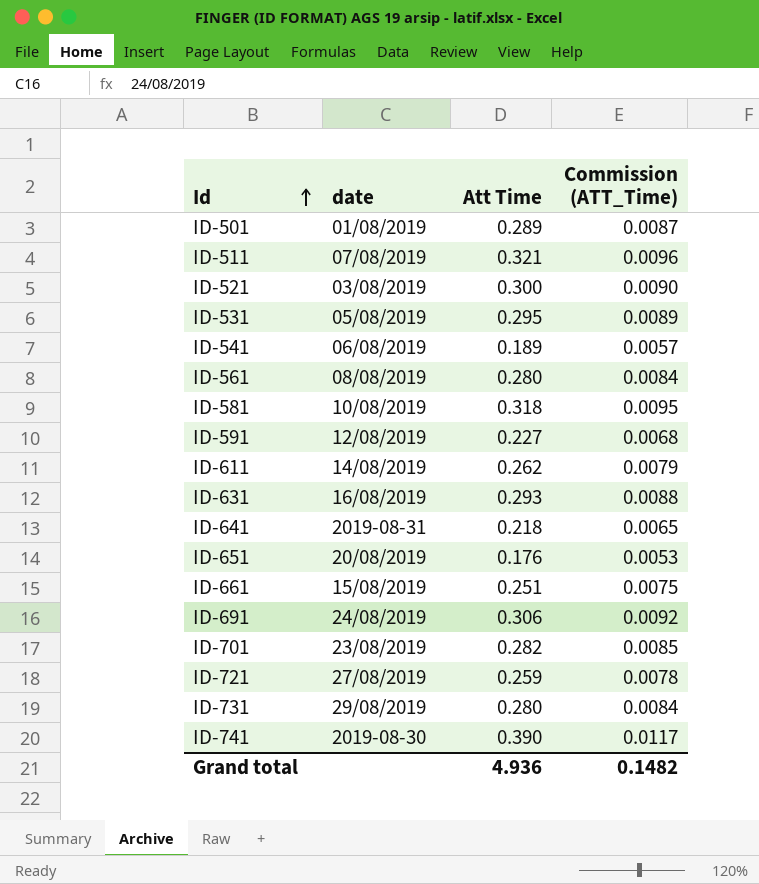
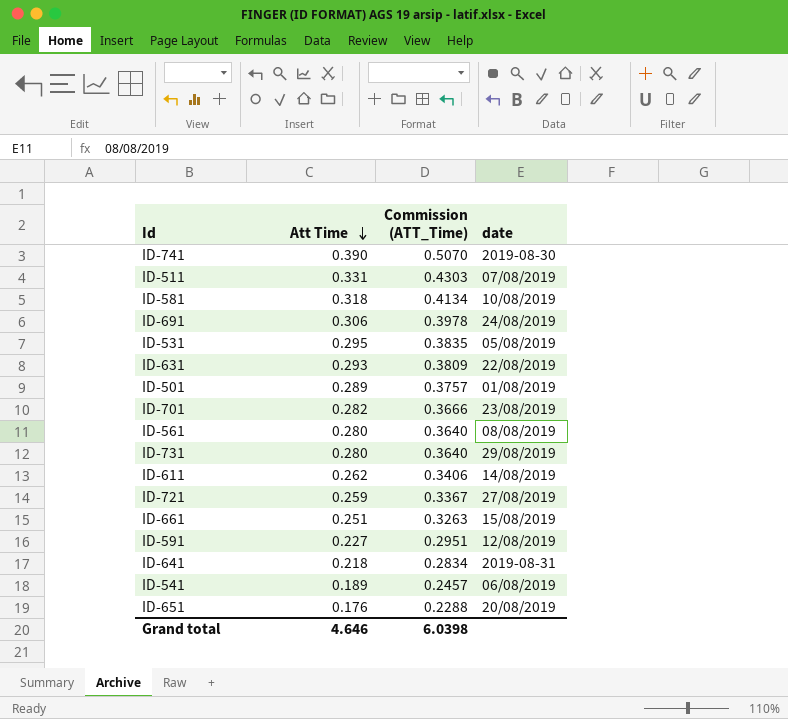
row order: Id ascending -> Att Time descending
column Commission (ATT_Time) | formula: [Att Time] * 0.03 -> [Att Time] * 1.3
column date | position: 2 -> 4
row ID-521: 03/08/2019 | 0.300 | 0.0090 -> none
ID-511 | Att Time: 0.321 -> 0.331
ID-631 | date: 16/08/2019 -> 22/08/2019
Grand total | Att Time: 4.936 -> 4.646
Grand total | Commission (ATT_Time): 0.1482 -> 6.0398

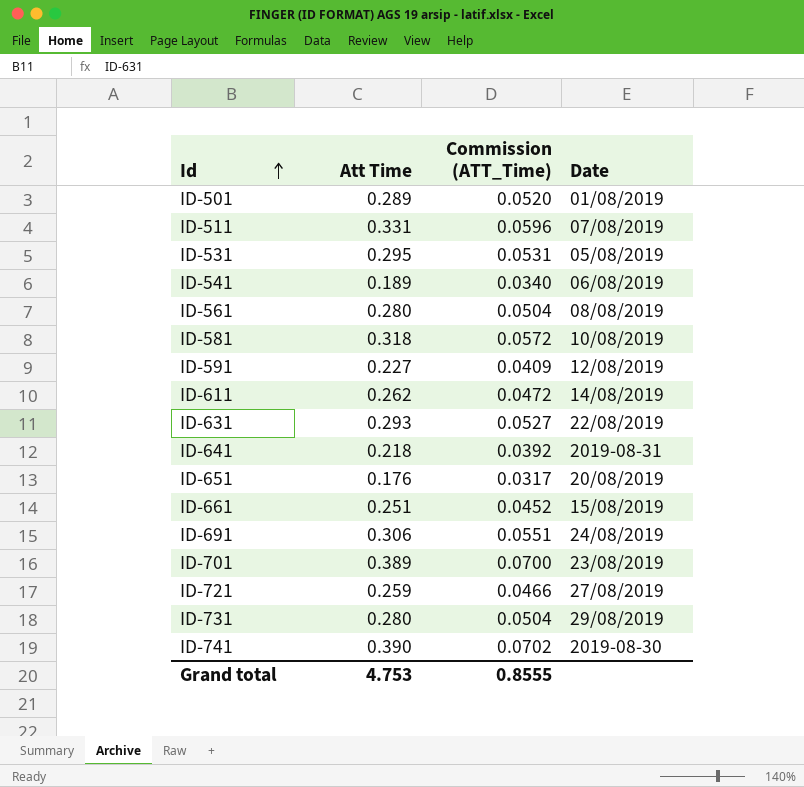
row order: Att Time descending -> Id ascending
column Commission (ATT_Time) | formula: [Att Time] * 1.3 -> [Att Time] * 0.18
column name: date -> Date
ID-701 | Att Time: 0.282 -> 0.389
Grand total | Att Time: 4.646 -> 4.753
Grand total | Commission (ATT_Time): 6.0398 -> 0.8555

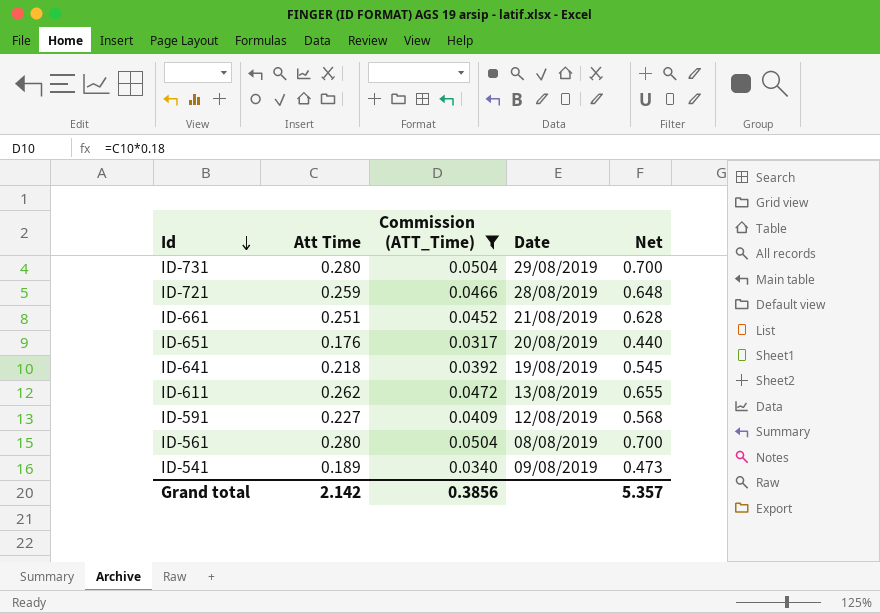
filter: none -> Commission (ATT_Time) <= 0.0504
row order: Id ascending -> Id descending
column Net | formula: none -> [Att Time] * 2.5
ID-721 | Date: 27/08/2019 -> 28/08/2019
ID-661 | Date: 15/08/2019 -> 21/08/2019
ID-641 | Date: 2019-08-31 -> 19/08/2019
ID-611 | Date: 14/08/2019 -> 13/08/2019
ID-541 | Date: 06/08/2019 -> 09/08/2019
Grand total | Att Time: 4.753 -> 2.142
Grand total | Commission (ATT_Time): 0.8555 -> 0.3856

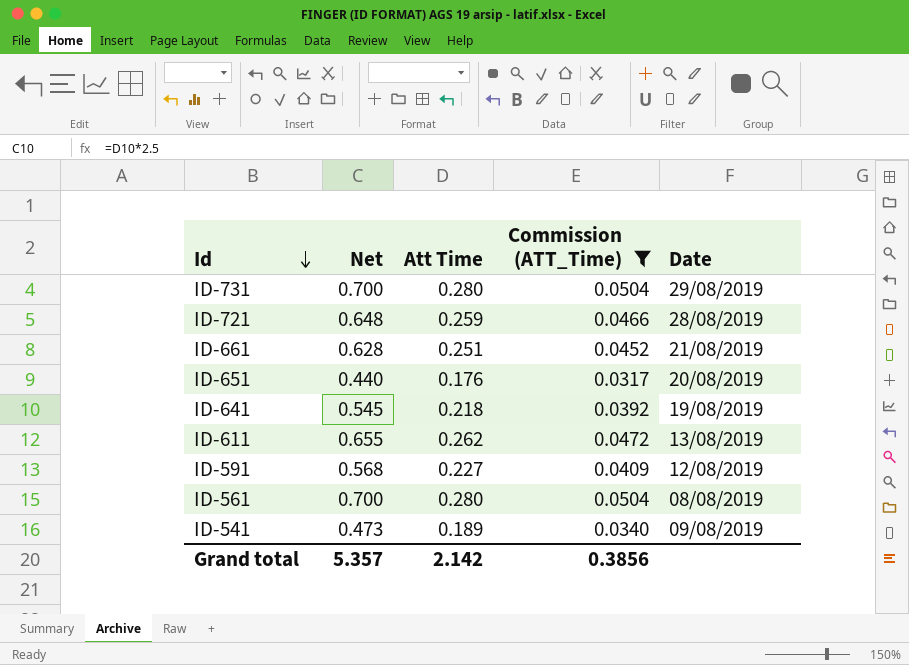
column Net | position: 5 -> 2

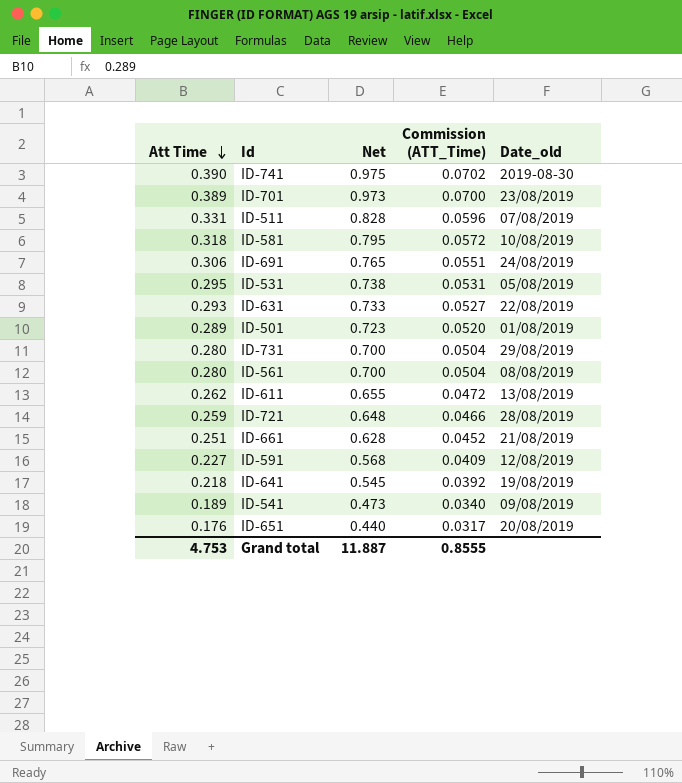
filter: Commission (ATT_Time) <= 0.0504 -> none
row order: Id descending -> Att Time descending
column Att Time | position: 3 -> 1
column name: Date -> Date_old
Grand total | Att Time: 2.142 -> 4.753
Grand total | Net: 5.357 -> 11.887
Grand total | Commission (ATT_Time): 0.3856 -> 0.8555

